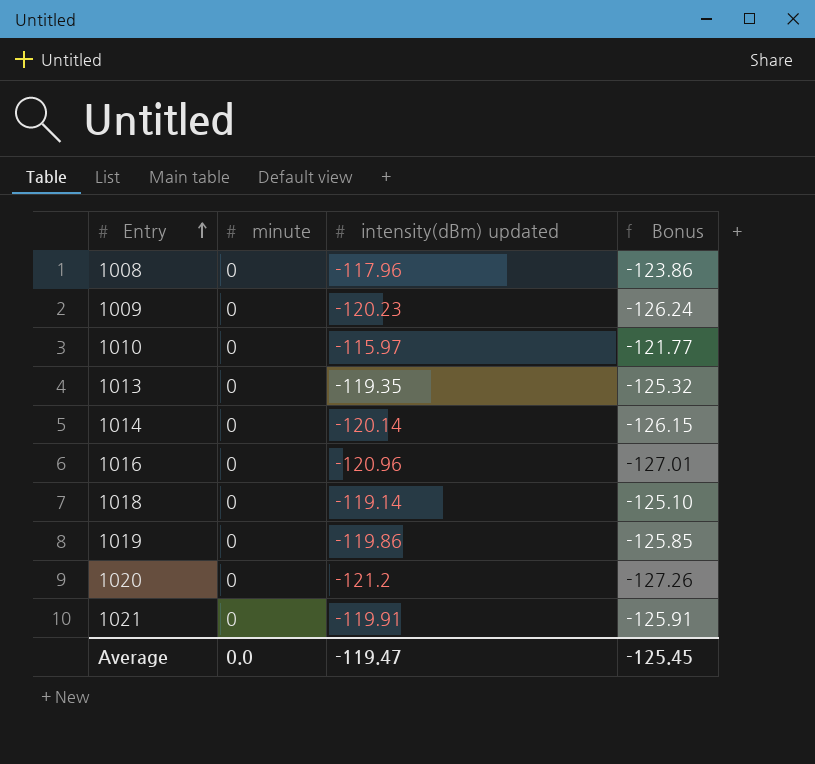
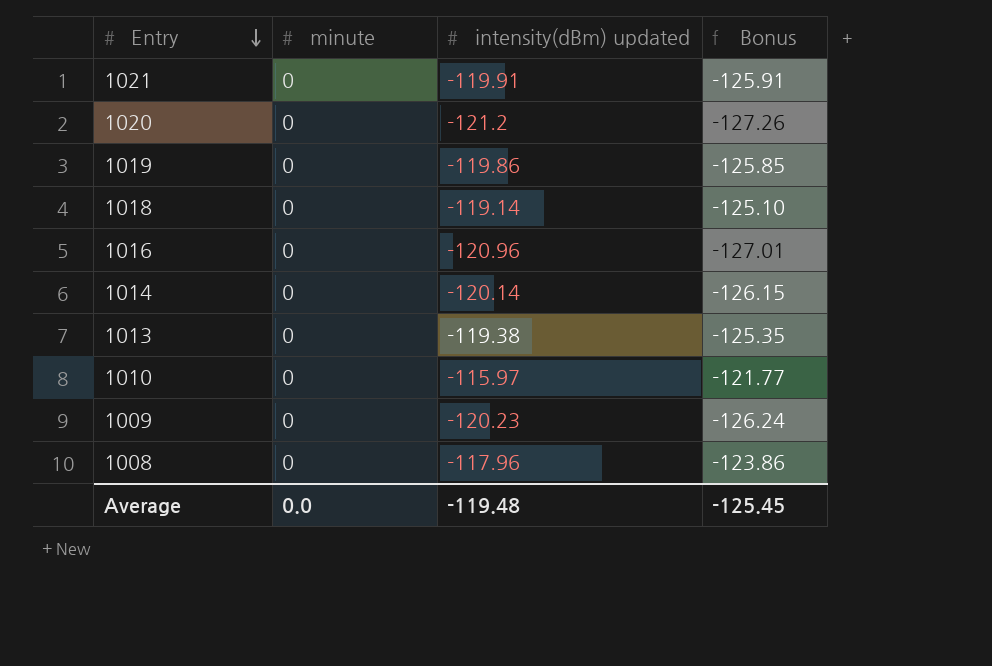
row order: Entry ascending -> Entry descending
1013 | intensity(dBm) updated: -119.35 -> -119.38
1013 | Bonus: -125.32 -> -125.35
Average | intensity(dBm) updated: -119.47 -> -119.48

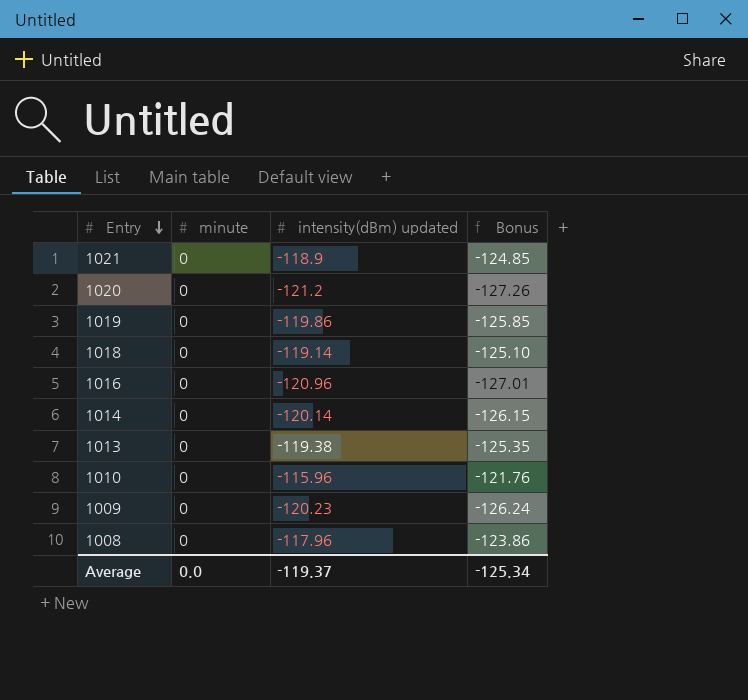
1021 | intensity(dBm) updated: -119.91 -> -118.9
1021 | Bonus: -125.91 -> -124.85
1010 | intensity(dBm) updated: -115.97 -> -115.96
1010 | Bonus: -121.77 -> -121.76
Average | intensity(dBm) updated: -119.48 -> -119.37
Average | Bonus: -125.45 -> -125.34

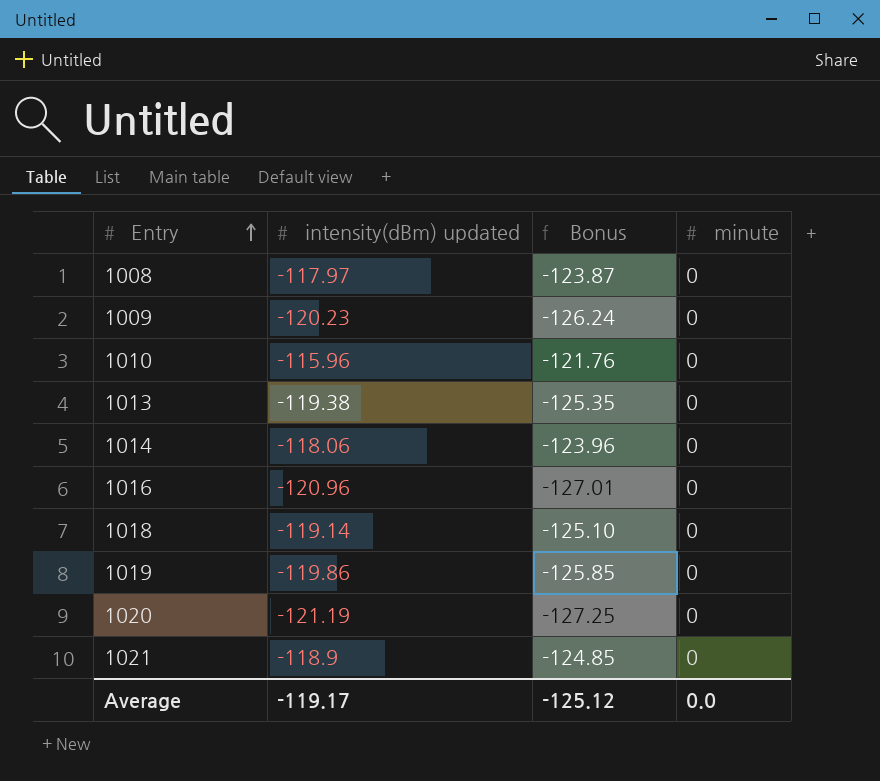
row order: Entry descending -> Entry ascending
column minute | position: 2 -> 4
1008 | intensity(dBm) updated: -117.96 -> -117.97
1008 | Bonus: -123.86 -> -123.87
1014 | intensity(dBm) updated: -120.14 -> -118.06
1014 | Bonus: -126.15 -> -123.96
1020 | intensity(dBm) updated: -121.2 -> -121.19
1020 | Bonus: -127.26 -> -127.25
Average | intensity(dBm) updated: -119.37 -> -119.17
Average | Bonus: -125.34 -> -125.12

